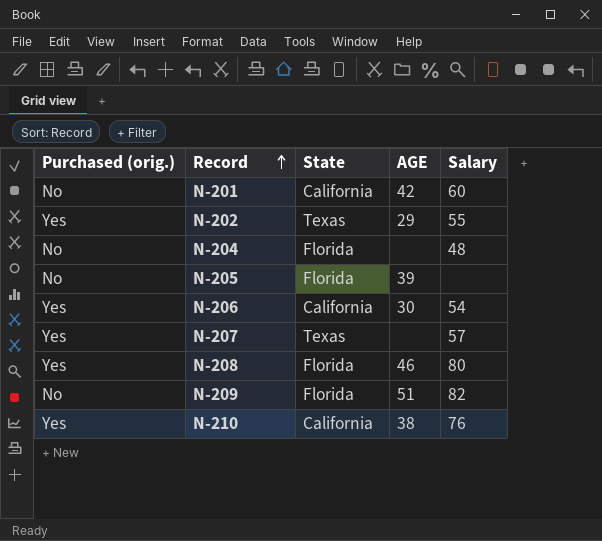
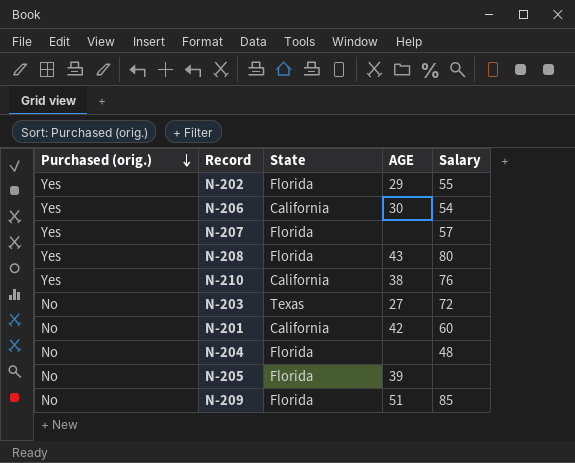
row order: Record ascending -> Purchased (orig.) descending
N-202 | State: Texas -> Florida
N-207 | State: Texas -> Florida
N-208 | AGE: 46 -> 43
row N-203: none -> No | Texas | 27 | 72
N-209 | Salary: 82 -> 85

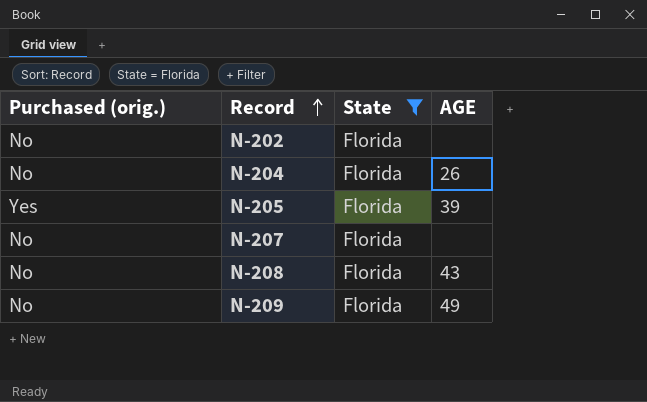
filter: none -> State = Florida
row order: Purchased (orig.) descending -> Record ascending
column Salary | position: 5 -> none
N-202 | Purchased (orig.): Yes -> No
N-202 | AGE: 29 -> none
N-204 | AGE: none -> 26
N-205 | Purchased (orig.): No -> Yes
N-207 | Purchased (orig.): Yes -> No
N-208 | Purchased (orig.): Yes -> No
N-209 | AGE: 51 -> 49

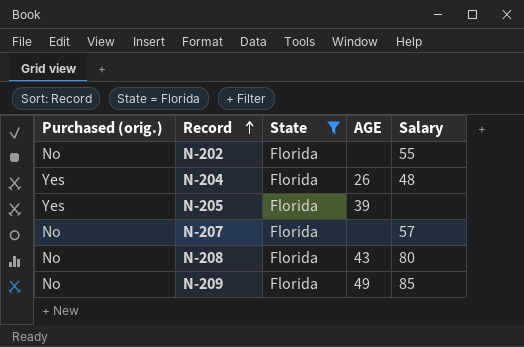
column Salary | position: none -> 5
N-204 | Purchased (orig.): No -> Yes

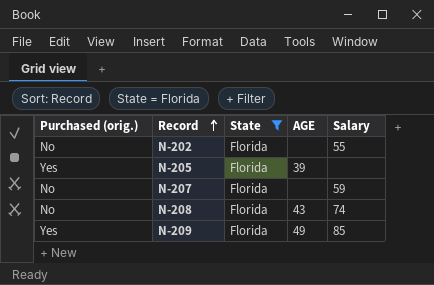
row N-204: Yes | Florida | 26 | 48 -> none
N-207 | Salary: 57 -> 59
N-208 | Salary: 80 -> 74
N-209 | Purchased (orig.): No -> Yes

